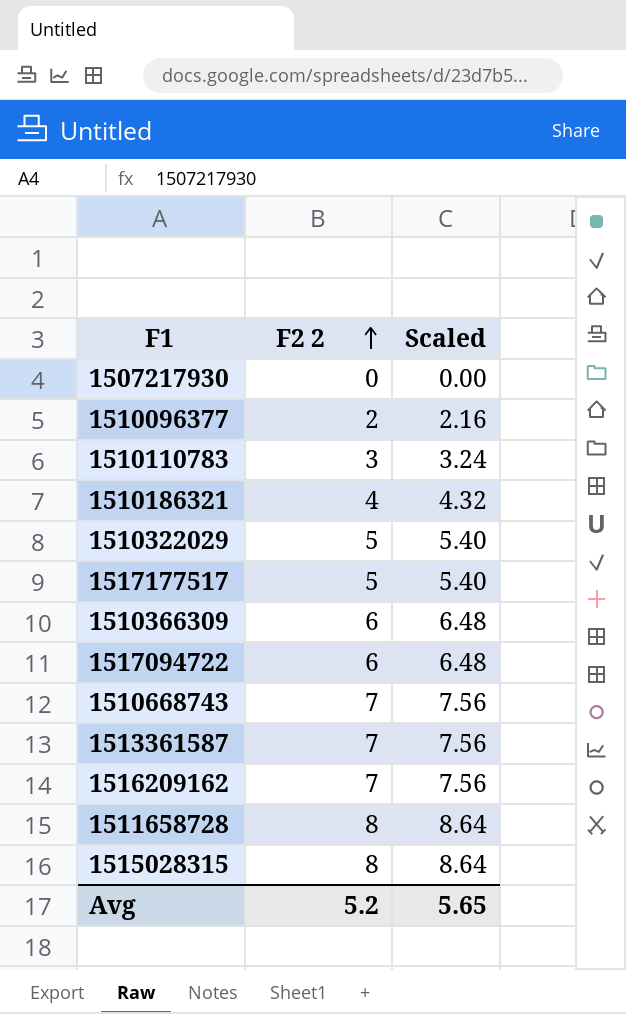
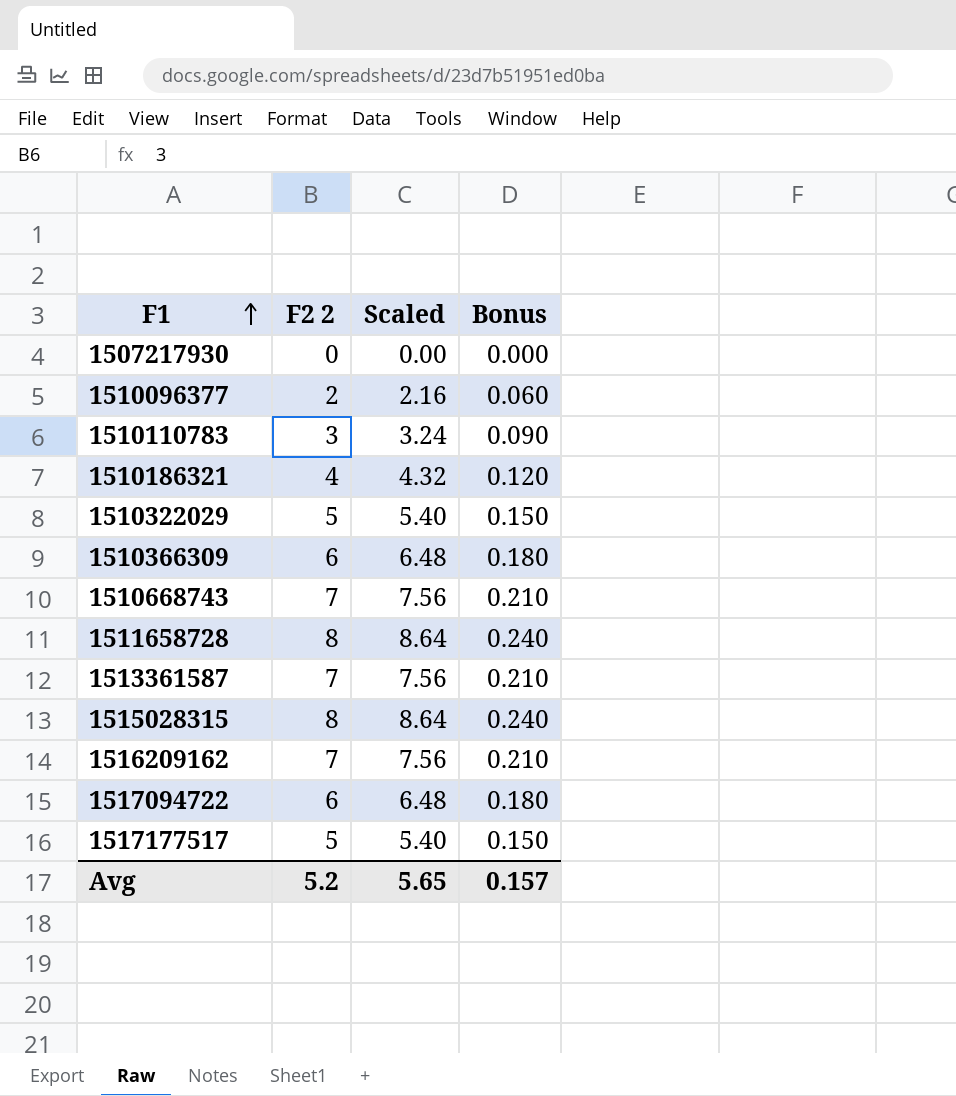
row order: F2 2 ascending -> F1 ascending
column Bonus | formula: none -> [F2 2] * 0.03

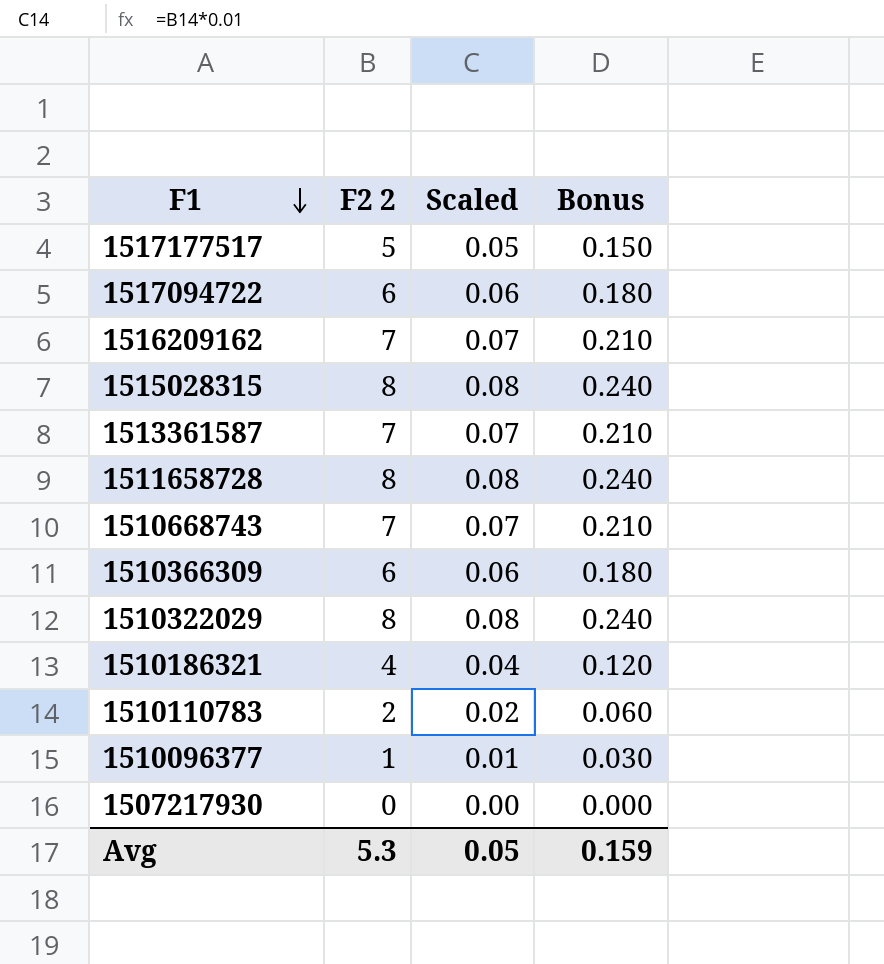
row order: F1 ascending -> F1 descending
column Scaled | formula: [F2 2] * 1.08 -> [F2 2] * 0.01
1510322029 | F2 2: 5 -> 8
1510322029 | Bonus: 0.150 -> 0.240
1510110783 | F2 2: 3 -> 2
1510110783 | Bonus: 0.090 -> 0.060
1510096377 | F2 2: 2 -> 1
1510096377 | Bonus: 0.060 -> 0.030
Avg | F2 2: 5.2 -> 5.3
Avg | Scaled: 5.65 -> 0.05
Avg | Bonus: 0.157 -> 0.159

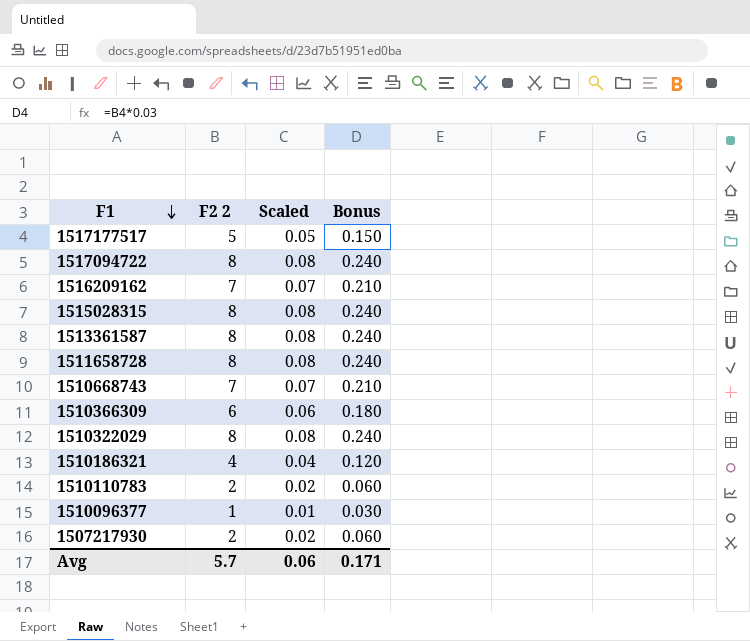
1517094722 | F2 2: 6 -> 8
1517094722 | Scaled: 0.06 -> 0.08
1517094722 | Bonus: 0.180 -> 0.240
1513361587 | F2 2: 7 -> 8
1513361587 | Scaled: 0.07 -> 0.08
1513361587 | Bonus: 0.210 -> 0.240
1507217930 | F2 2: 0 -> 2
1507217930 | Scaled: 0.00 -> 0.02
1507217930 | Bonus: 0.000 -> 0.060
Avg | F2 2: 5.3 -> 5.7
Avg | Scaled: 0.05 -> 0.06
Avg | Bonus: 0.159 -> 0.171

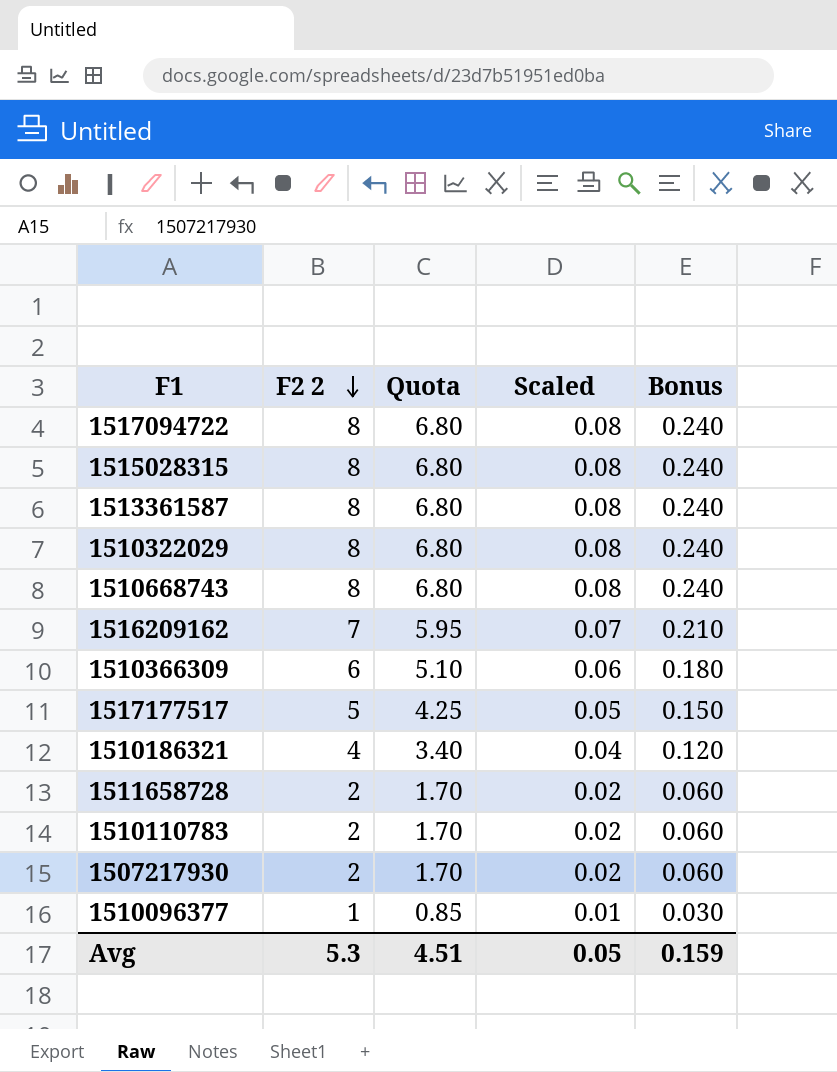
row order: F1 descending -> F2 2 descending
column Quota | formula: none -> [F2 2] * 0.85
1510668743 | F2 2: 7 -> 8
1510668743 | Scaled: 0.07 -> 0.08
1510668743 | Bonus: 0.210 -> 0.240
1511658728 | F2 2: 8 -> 2
1511658728 | Scaled: 0.08 -> 0.02
1511658728 | Bonus: 0.240 -> 0.060
Avg | F2 2: 5.7 -> 5.3
Avg | Scaled: 0.06 -> 0.05
Avg | Bonus: 0.171 -> 0.159

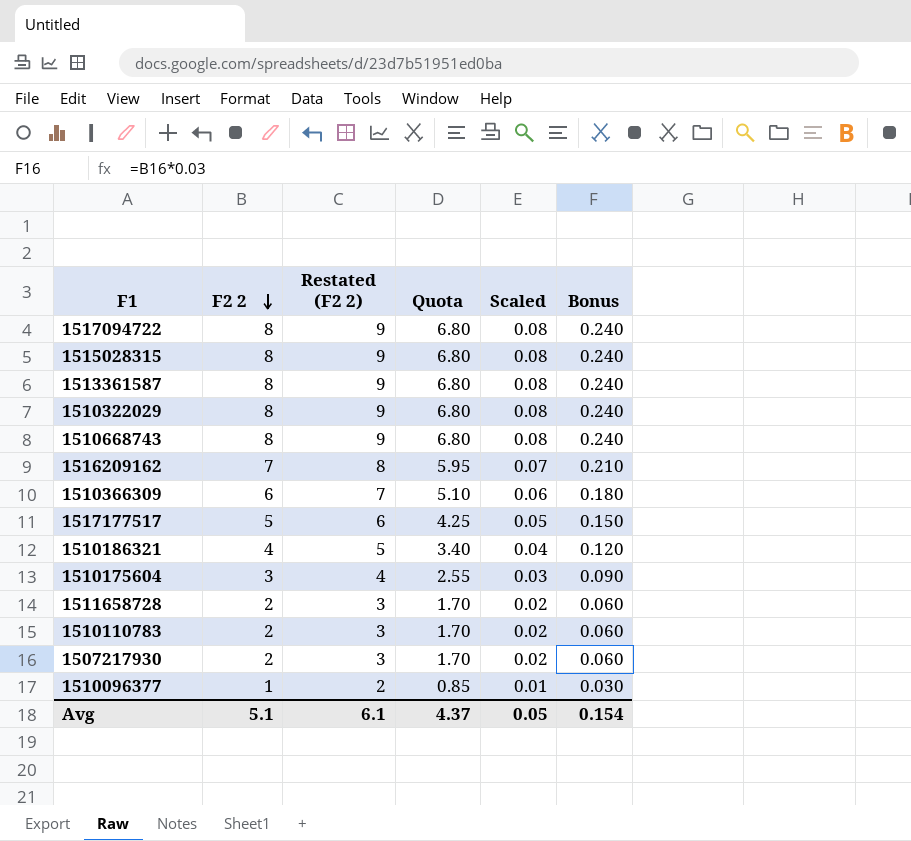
column Restated (F2 2) | formula: none -> [F2 2] + 1
row 1510175604: none -> 3 | 4 | 2.55 | 0.03 | 0.090
Avg | F2 2: 5.3 -> 5.1
Avg | Quota: 4.51 -> 4.37
Avg | Bonus: 0.159 -> 0.154

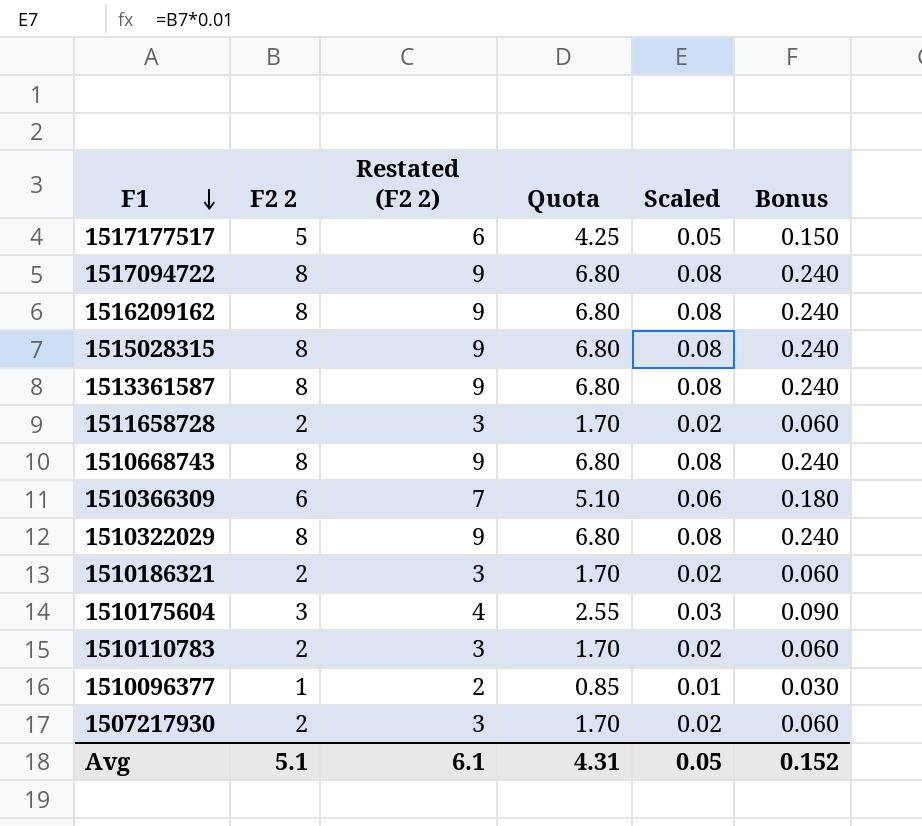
row order: F2 2 descending -> F1 descending
1516209162 | F2 2: 7 -> 8
1516209162 | Restated (F2 2): 8 -> 9
1516209162 | Quota: 5.95 -> 6.80
1516209162 | Scaled: 0.07 -> 0.08
1516209162 | Bonus: 0.210 -> 0.240
1510186321 | F2 2: 4 -> 2
1510186321 | Restated (F2 2): 5 -> 3
1510186321 | Quota: 3.40 -> 1.70
1510186321 | Scaled: 0.04 -> 0.02
1510186321 | Bonus: 0.120 -> 0.060
Avg | Quota: 4.37 -> 4.31
Avg | Bonus: 0.154 -> 0.152

